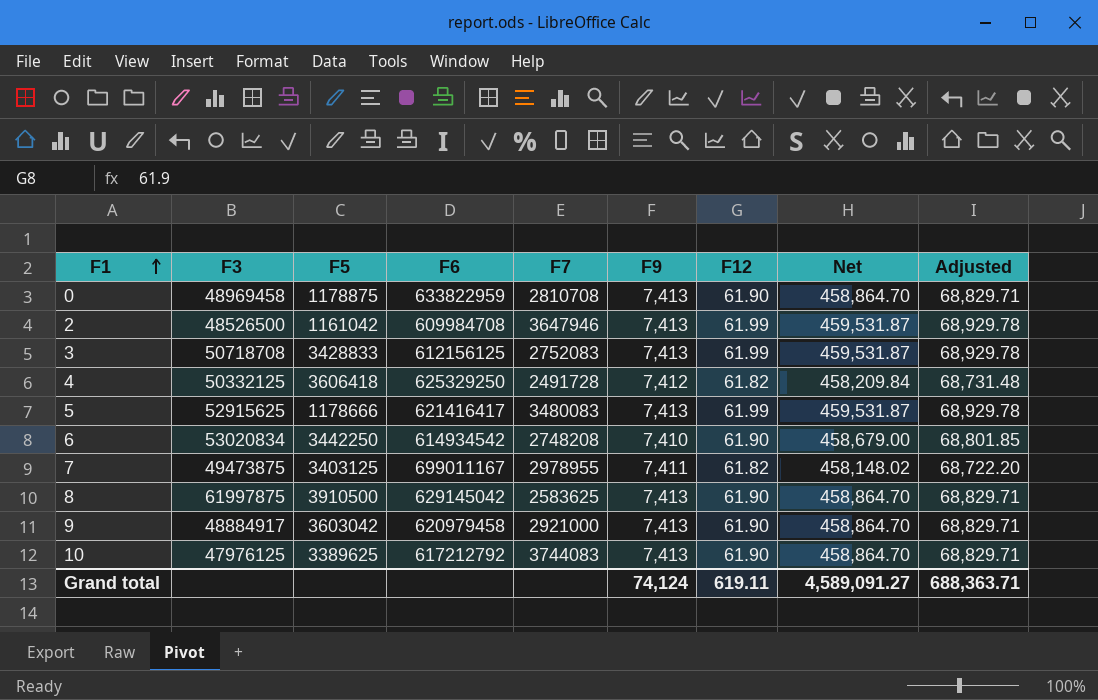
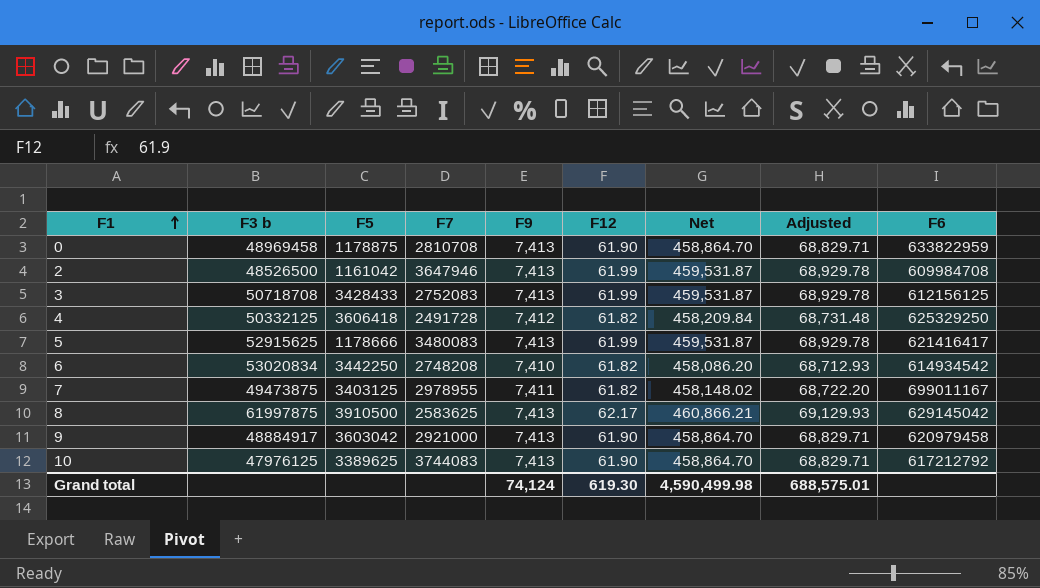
column name: F3 -> F3 b
column F6 | position: 4 -> 9
3 | F5: 3428833 -> 3428433
6 | F12: 61.90 -> 61.82
6 | Net: 458,679.00 -> 458,086.20
6 | Adjusted: 68,801.85 -> 68,712.93
8 | F12: 61.90 -> 62.17
8 | Net: 458,864.70 -> 460,866.21
8 | Adjusted: 68,829.71 -> 69,129.93
Grand total | F12: 619.11 -> 619.30
Grand total | Net: 4,589,091.27 -> 4,590,499.98
Grand total | Adjusted: 688,363.71 -> 688,575.01

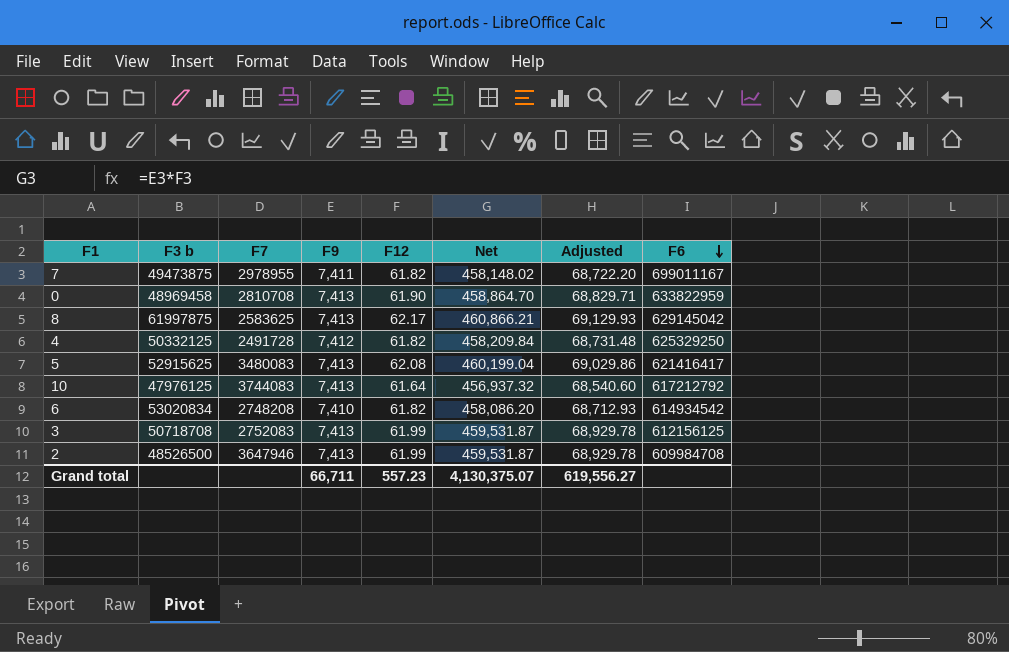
row order: F1 ascending -> F6 descending
column F5 | position: 3 -> none
row 9: 48884917 | 3603042 | 2921000 | 7,413 | 61.90 | 458,864.70 | 68,829.71 | 620979458 -> none
5 | F12: 61.99 -> 62.08
5 | Net: 459,531.87 -> 460,199.04
5 | Adjusted: 68,929.78 -> 69,029.86
10 | F12: 61.90 -> 61.64
10 | Net: 458,864.70 -> 456,937.32
10 | Adjusted: 68,829.71 -> 68,540.60
Grand total | F9: 74,124 -> 66,711
Grand total | F12: 619.30 -> 557.23
Grand total | Net: 4,590,499.98 -> 4,130,375.07
Grand total | Adjusted: 688,575.01 -> 619,556.27

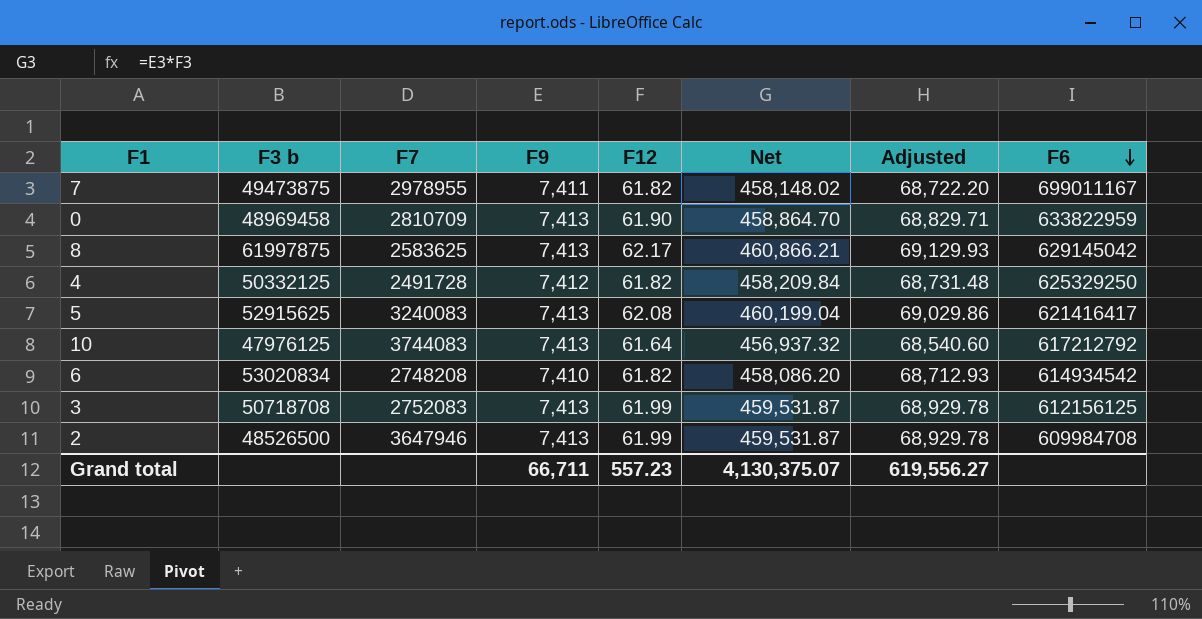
0 | F7: 2810708 -> 2810709
5 | F7: 3480083 -> 3240083

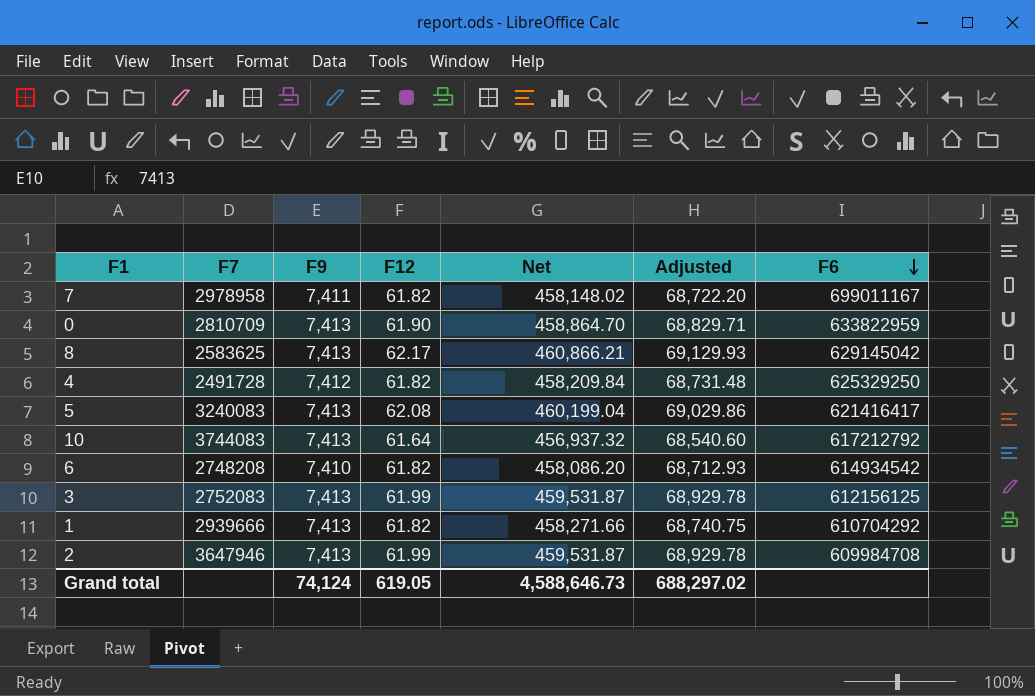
column F3 b | position: 2 -> none
7 | F7: 2978955 -> 2978958
row 1: none -> 2939666 | 7,413 | 61.82 | 458,271.66 | 68,740.75 | 610704292
Grand total | F9: 66,711 -> 74,124
Grand total | F12: 557.23 -> 619.05
Grand total | Net: 4,130,375.07 -> 4,588,646.73
Grand total | Adjusted: 619,556.27 -> 688,297.02

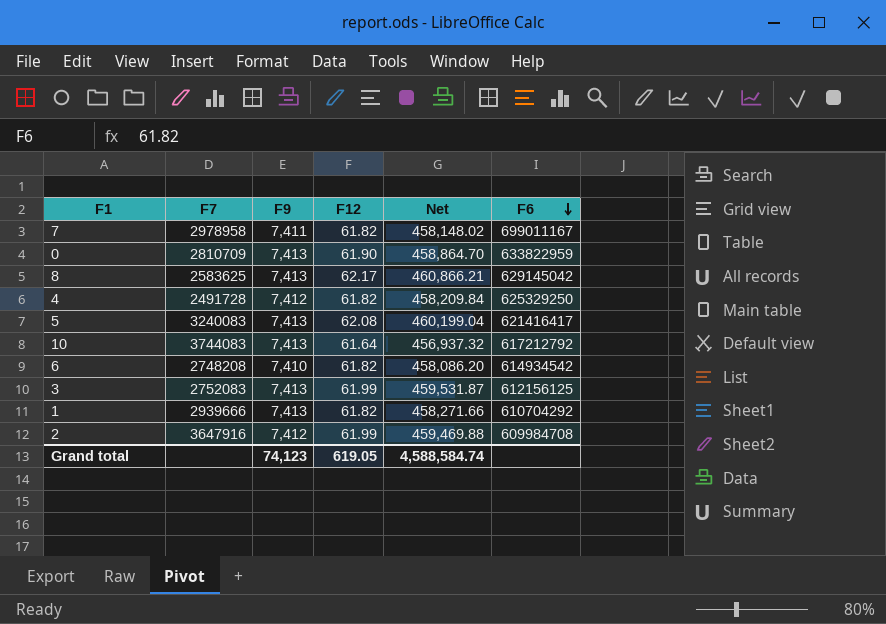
column Adjusted | formula: [Net] * 0.15 -> none
2 | F7: 3647946 -> 3647916
2 | F9: 7,413 -> 7,412
2 | Net: 459,531.87 -> 459,469.88
Grand total | F9: 74,124 -> 74,123
Grand total | Net: 4,588,646.73 -> 4,588,584.74

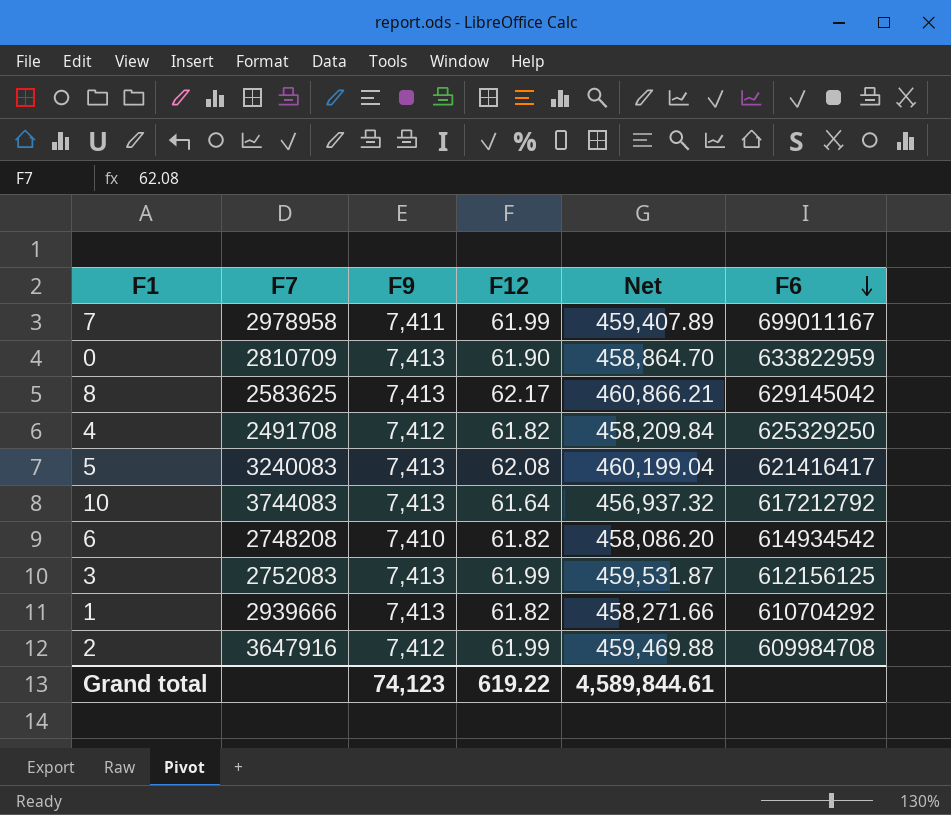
7 | F12: 61.82 -> 61.99
7 | Net: 458,148.02 -> 459,407.89
4 | F7: 2491728 -> 2491708
Grand total | F12: 619.05 -> 619.22
Grand total | Net: 4,588,584.74 -> 4,589,844.61

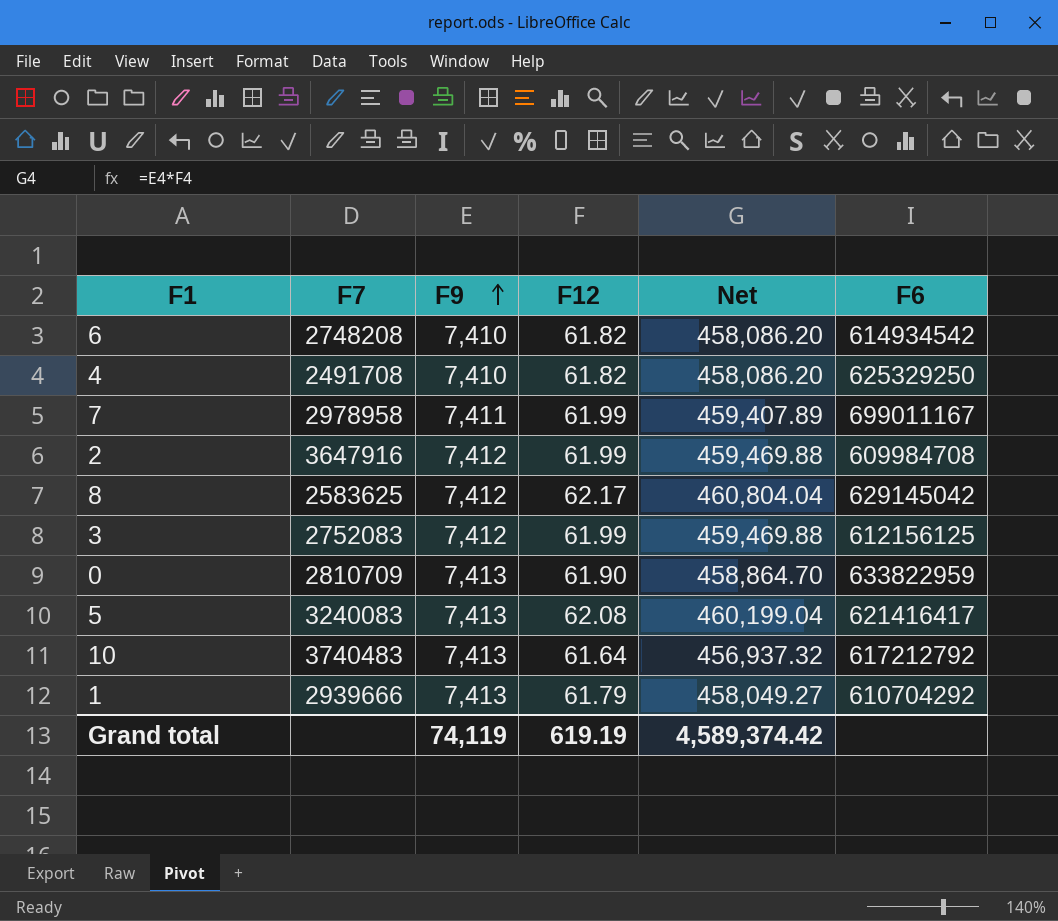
row order: F6 descending -> F9 ascending
4 | F9: 7,412 -> 7,410
4 | Net: 458,209.84 -> 458,086.20
8 | F9: 7,413 -> 7,412
8 | Net: 460,866.21 -> 460,804.04
3 | F9: 7,413 -> 7,412
3 | Net: 459,531.87 -> 459,469.88
10 | F7: 3744083 -> 3740483
1 | F12: 61.82 -> 61.79
1 | Net: 458,271.66 -> 458,049.27
Grand total | F9: 74,123 -> 74,119
Grand total | F12: 619.22 -> 619.19
Grand total | Net: 4,589,844.61 -> 4,589,374.42

